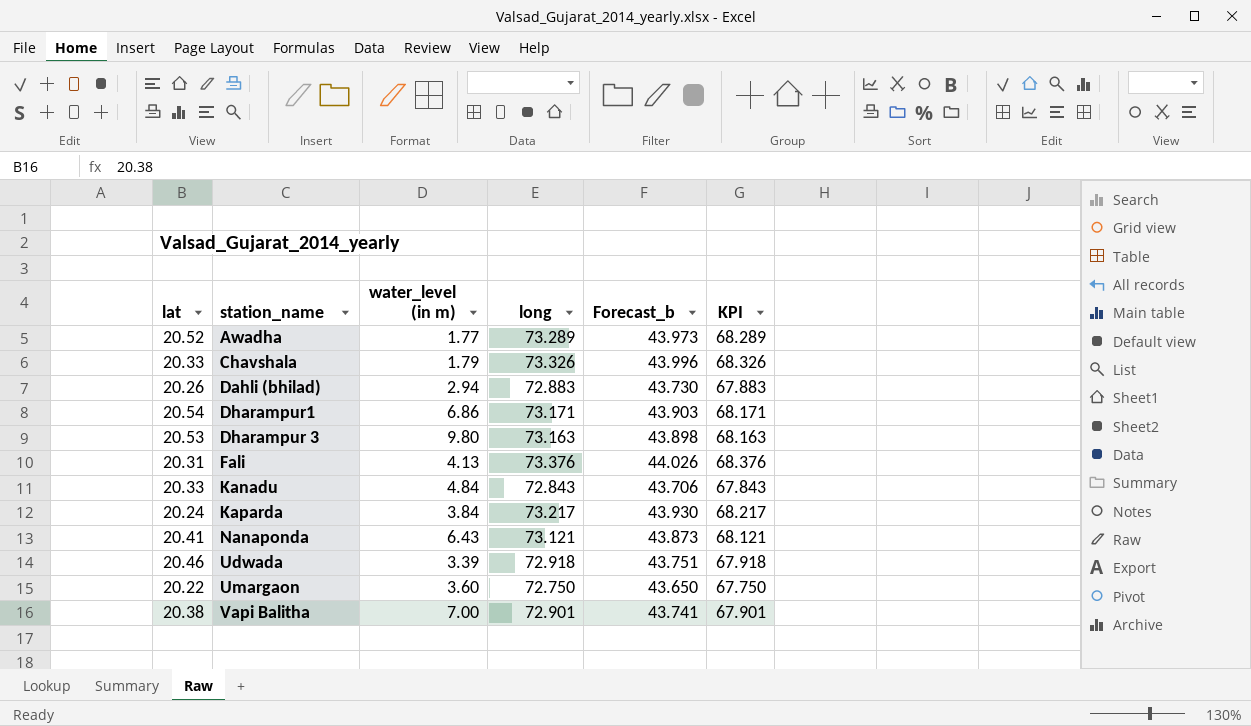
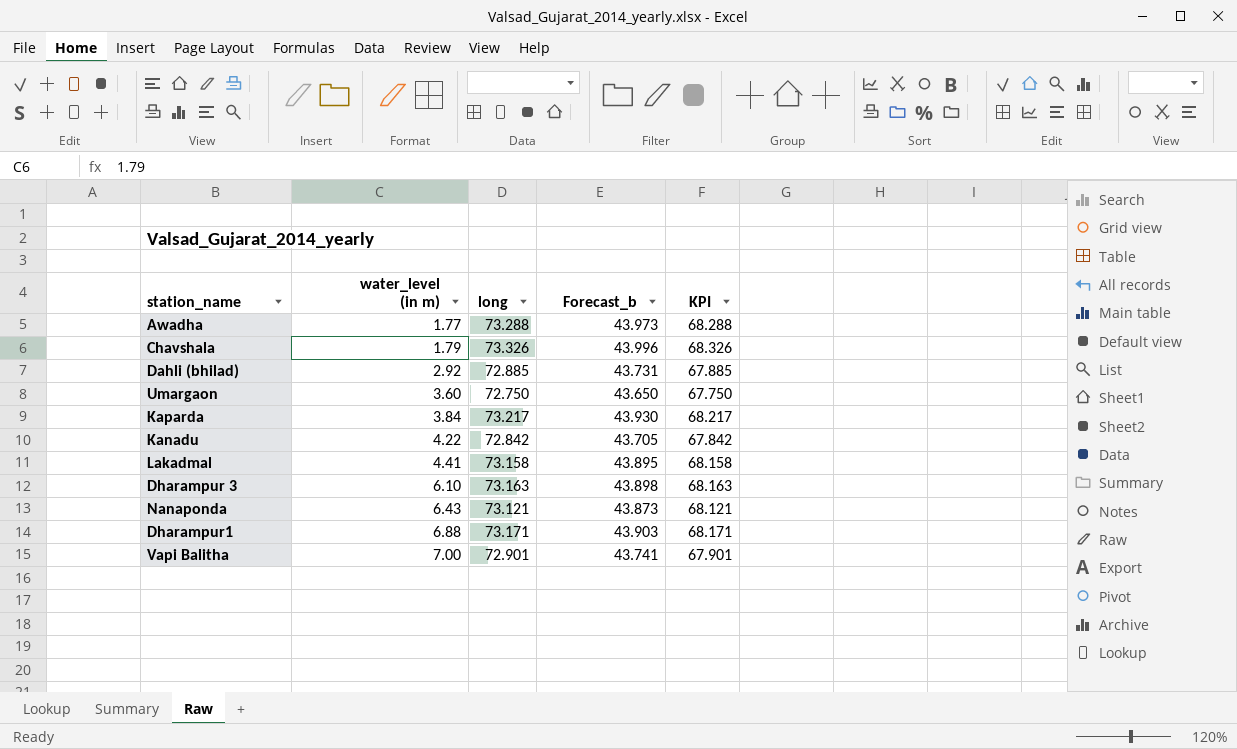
row order: station_name ascending -> water_level (in m) ascending
column lat | position: 1 -> none
row Fali: 20.31 | 4.13 | 73.376 | 44.026 | 68.376 -> none
row Udwada: 20.46 | 3.39 | 72.918 | 43.751 | 67.918 -> none
Awadha | long: 73.289 -> 73.288
Awadha | KPI: 68.289 -> 68.288
Dahli (bhilad) | water_level (in m): 2.94 -> 2.92
Dahli (bhilad) | long: 72.883 -> 72.885
Dahli (bhilad) | Forecast_b: 43.730 -> 43.731
Dahli (bhilad) | KPI: 67.883 -> 67.885
Kanadu | water_level (in m): 4.84 -> 4.22
Kanadu | long: 72.843 -> 72.842
Kanadu | Forecast_b: 43.706 -> 43.705
Kanadu | KPI: 67.843 -> 67.842
row Lakadmal: none -> 4.41 | 73.158 | 43.895 | 68.158
Dharampur 3 | water_level (in m): 9.80 -> 6.10
Dharampur1 | water_level (in m): 6.86 -> 6.88

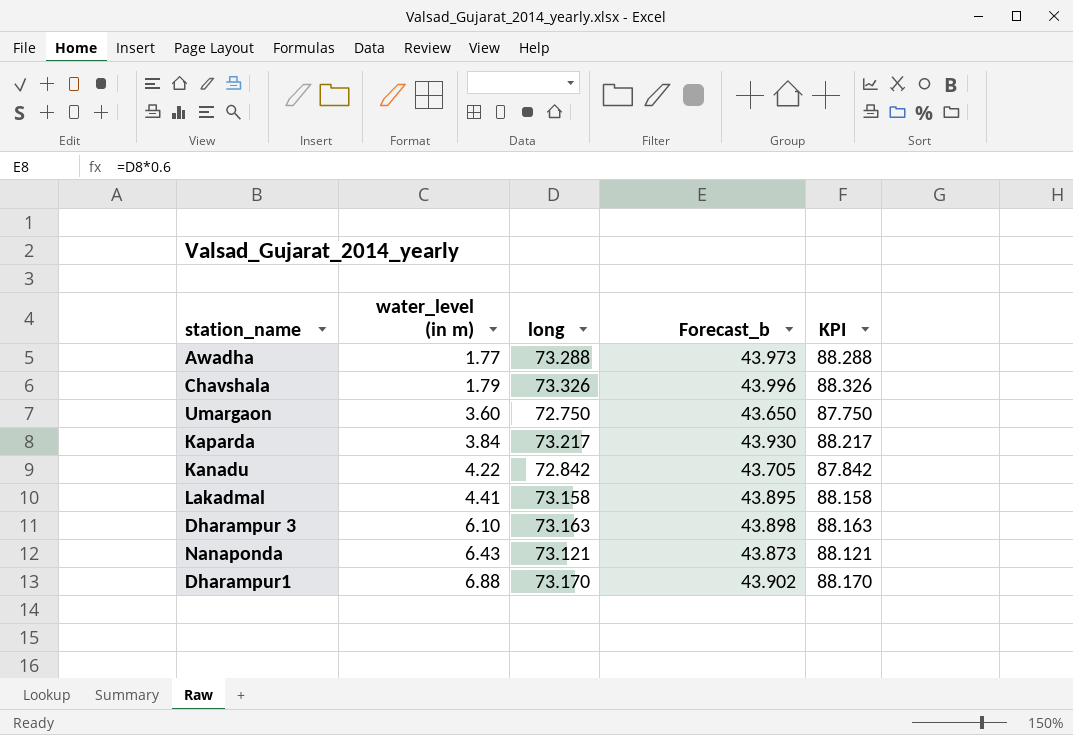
column KPI | formula: [long] - 5 -> [long] + 15
row Dahli (bhilad): 2.92 | 72.885 | 43.731 | 67.885 -> none
row Vapi Balitha: 7.00 | 72.901 | 43.741 | 67.901 -> none
Dharampur1 | long: 73.171 -> 73.170
Dharampur1 | Forecast_b: 43.903 -> 43.902

